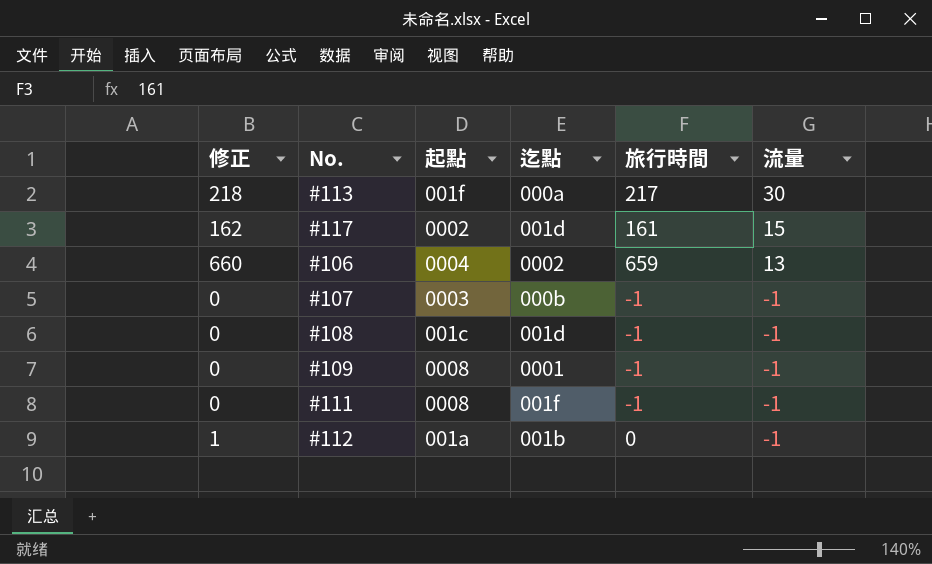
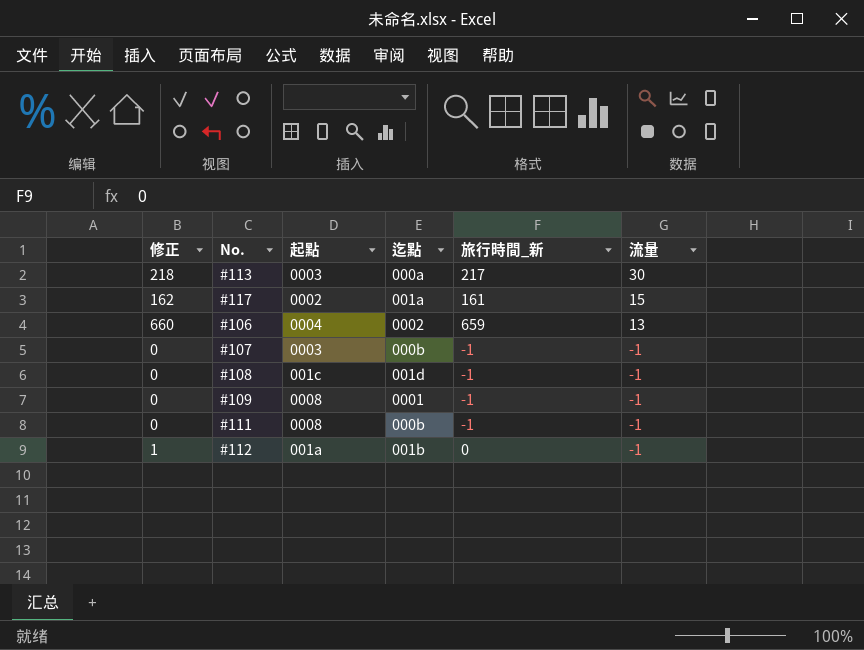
column name: 旅行時間 -> 旅行時間_新
#113 | 起點: 001f -> 0003
#117 | 迄點: 001d -> 001a
#111 | 迄點: 001f -> 000b

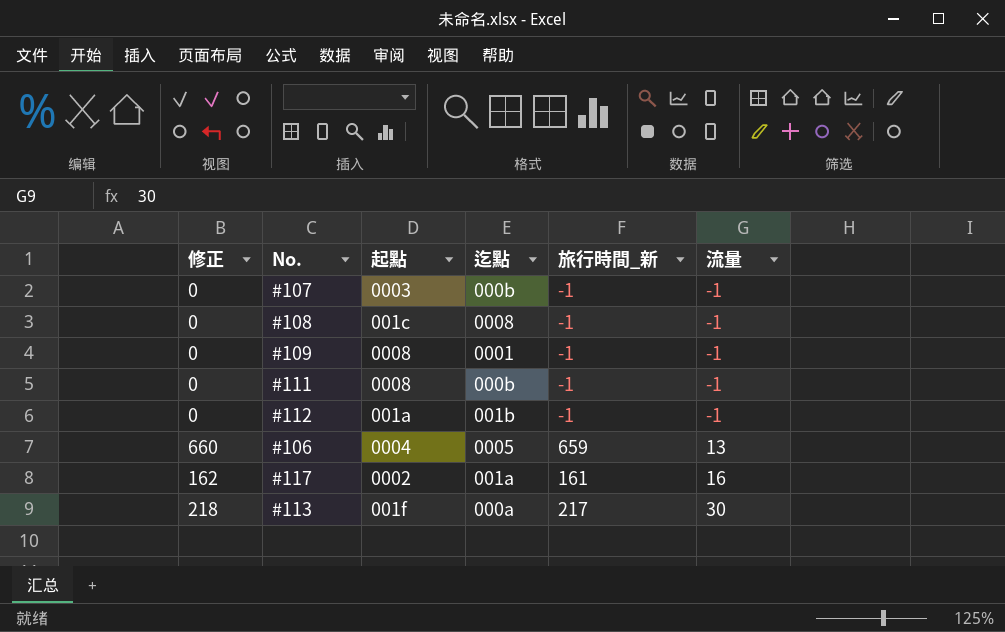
row order: 流量 descending -> 流量 ascending
#108 | 迄點: 001d -> 0008
#112 | 修正: 1 -> 0
#112 | 旅行時間_新: 0 -> -1
#106 | 迄點: 0002 -> 0005
#117 | 流量: 15 -> 16
#113 | 起點: 0003 -> 001f

